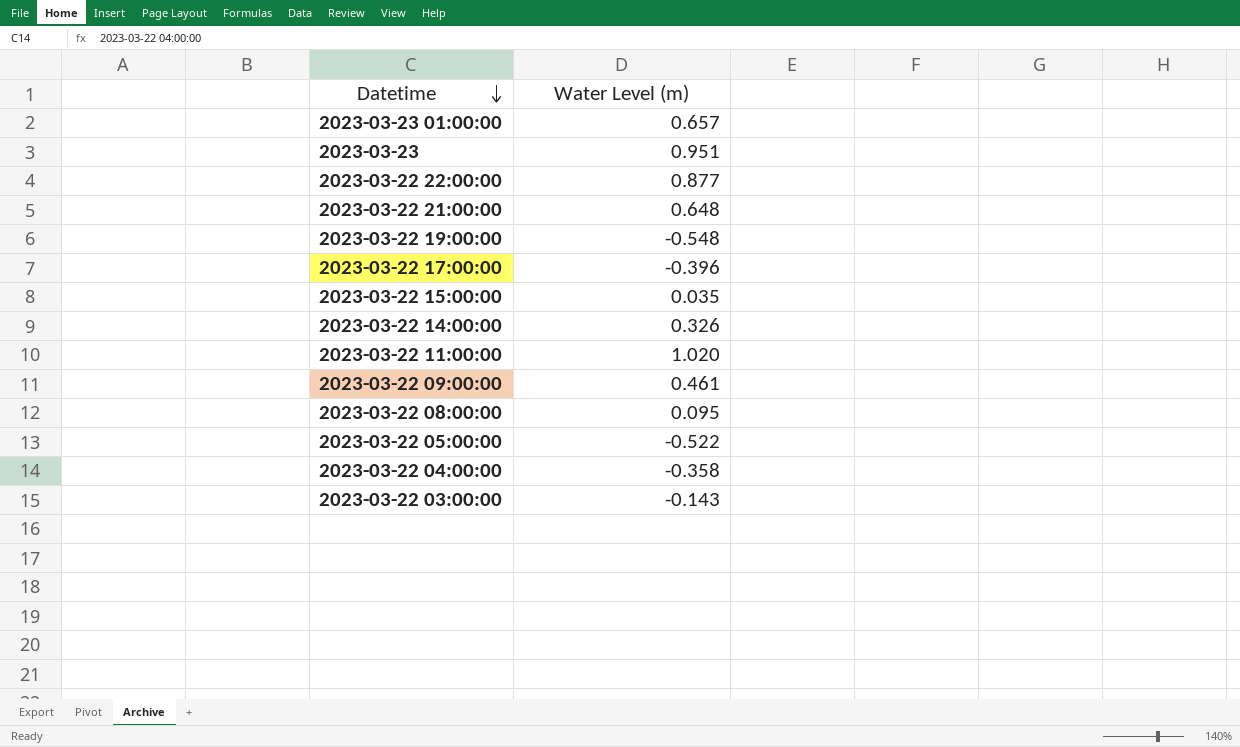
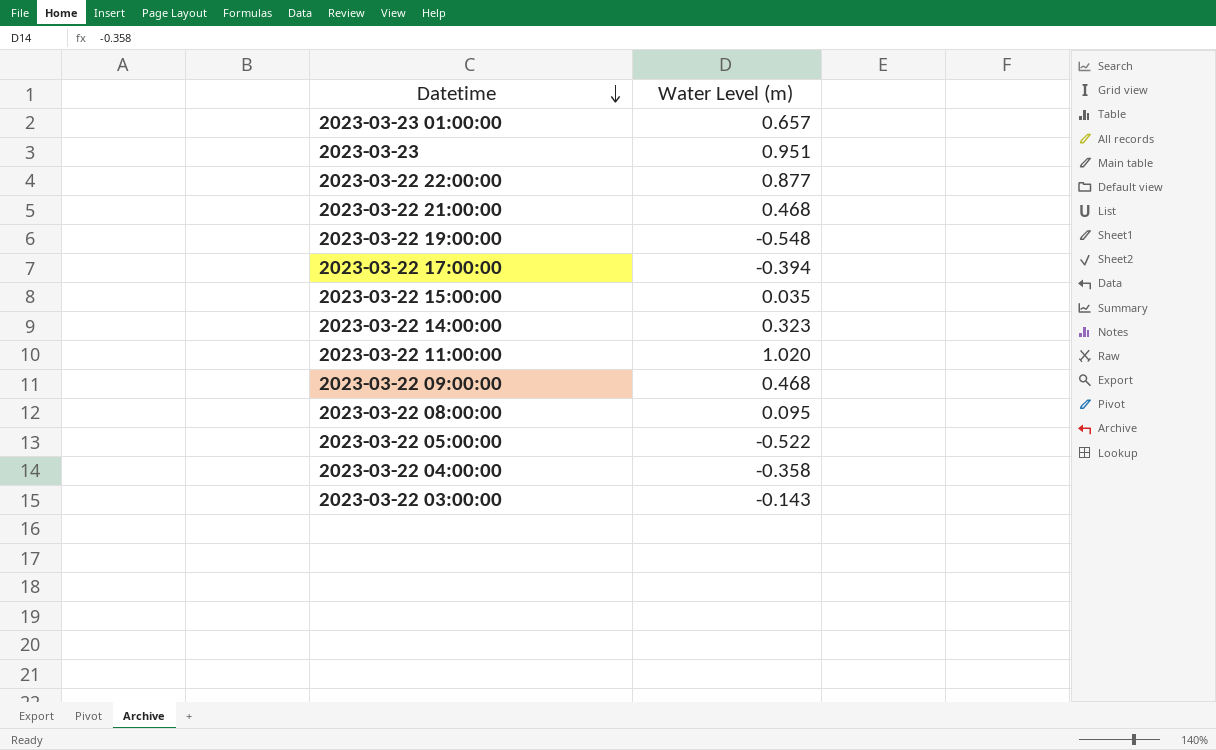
2023-03-22 21:00:00 | Water Level (m): 0.648 -> 0.468
2023-03-22 17:00:00 | Water Level (m): -0.396 -> -0.394
2023-03-22 14:00:00 | Water Level (m): 0.326 -> 0.323
2023-03-22 09:00:00 | Water Level (m): 0.461 -> 0.468

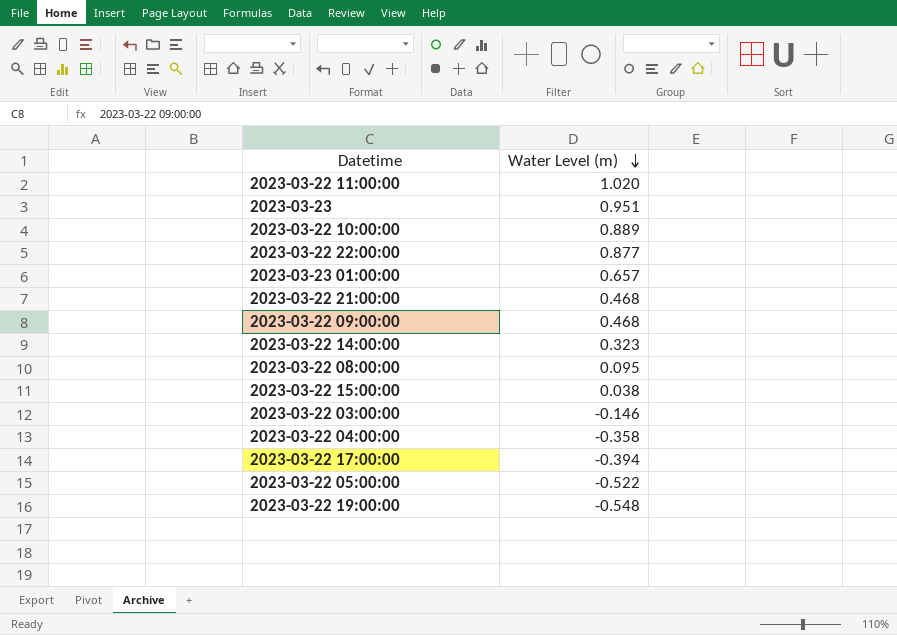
row order: Datetime descending -> Water Level (m) descending
row 2023-03-22 10:00:00: none -> 0.889
2023-03-22 15:00:00 | Water Level (m): 0.035 -> 0.038
2023-03-22 03:00:00 | Water Level (m): -0.143 -> -0.146

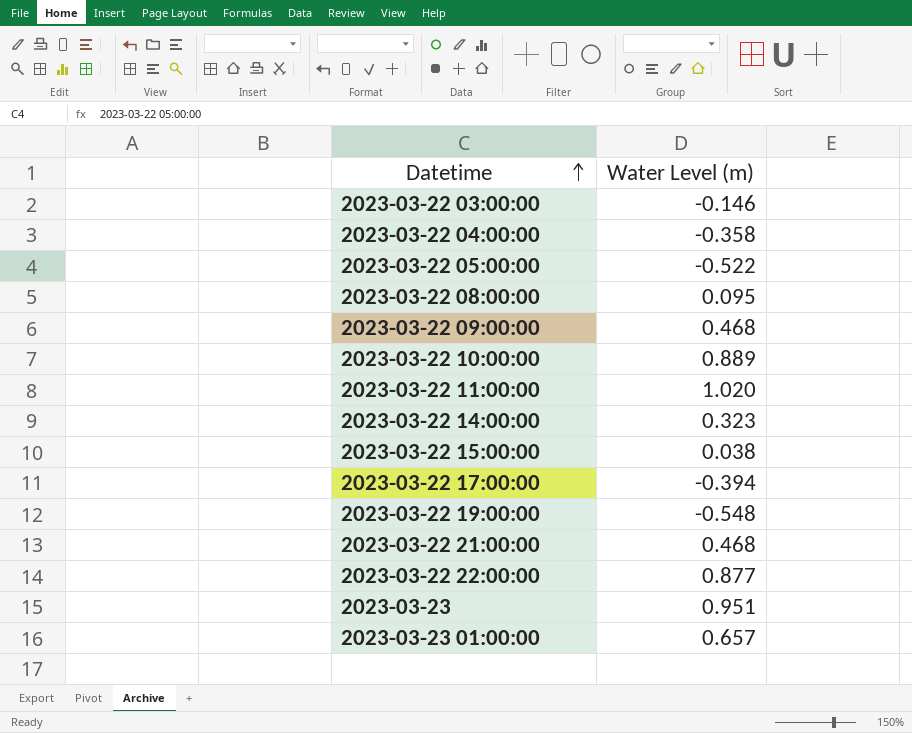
row order: Water Level (m) descending -> Datetime ascending

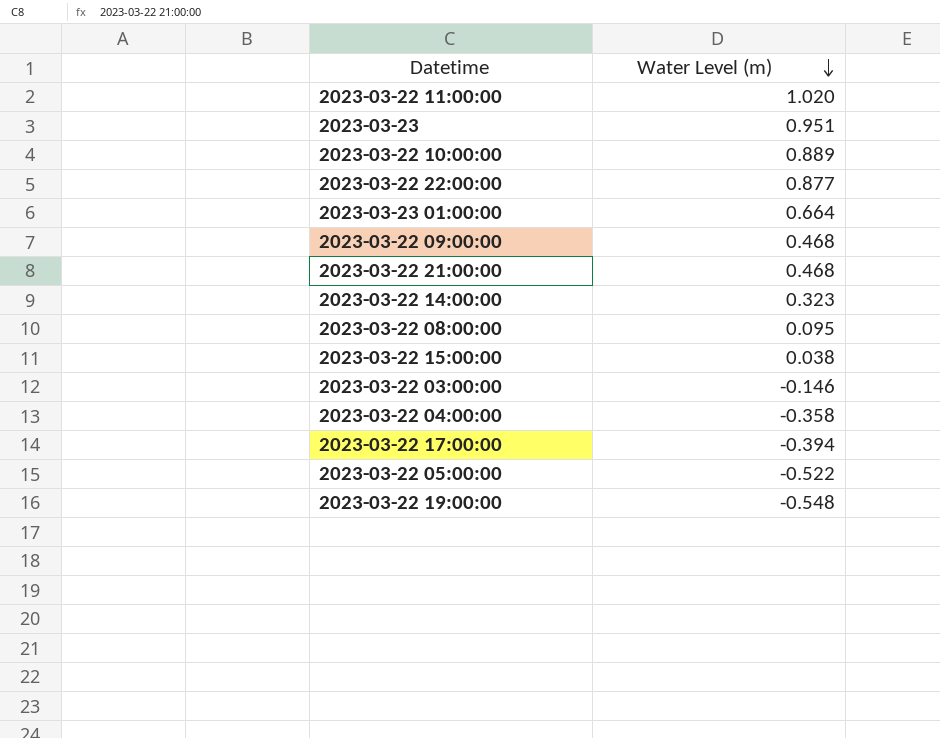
row order: Datetime ascending -> Water Level (m) descending
2023-03-23 01:00:00 | Water Level (m): 0.657 -> 0.664

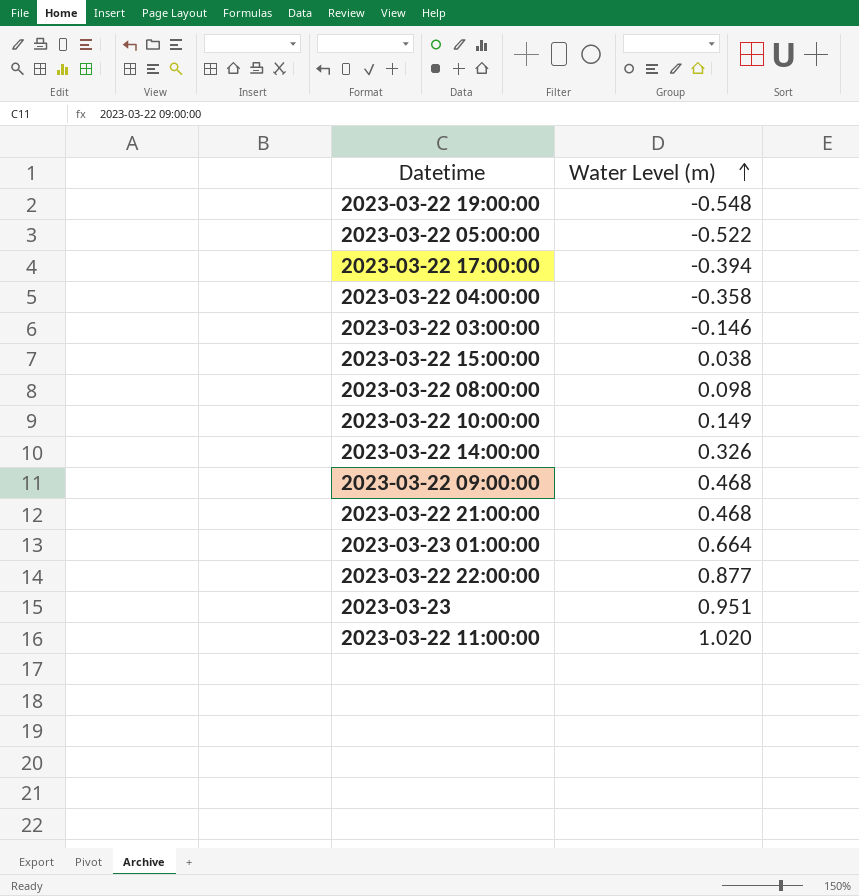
row order: Water Level (m) descending -> Water Level (m) ascending
2023-03-22 08:00:00 | Water Level (m): 0.095 -> 0.098
2023-03-22 10:00:00 | Water Level (m): 0.889 -> 0.149
2023-03-22 14:00:00 | Water Level (m): 0.323 -> 0.326

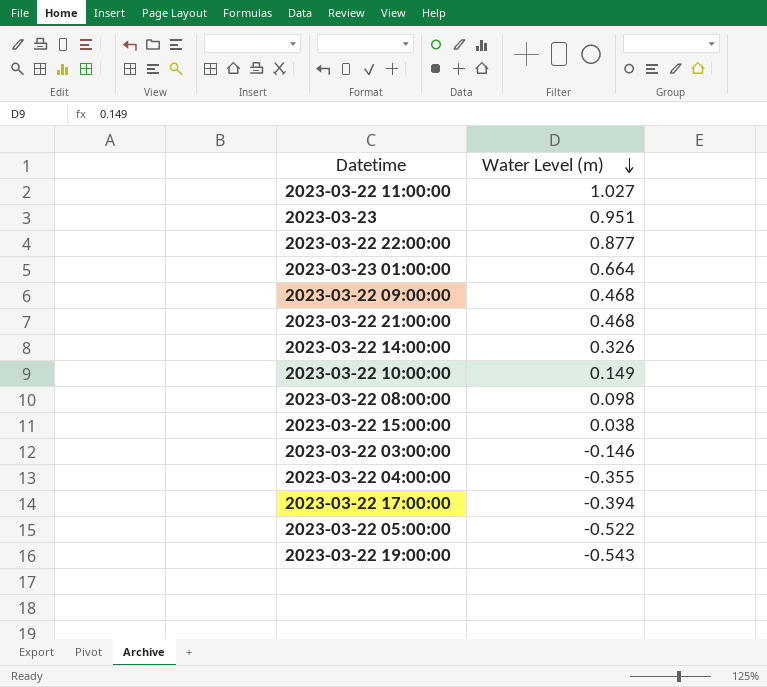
row order: Water Level (m) ascending -> Water Level (m) descending
2023-03-22 11:00:00 | Water Level (m): 1.020 -> 1.027
2023-03-22 04:00:00 | Water Level (m): -0.358 -> -0.355
2023-03-22 19:00:00 | Water Level (m): -0.548 -> -0.543

